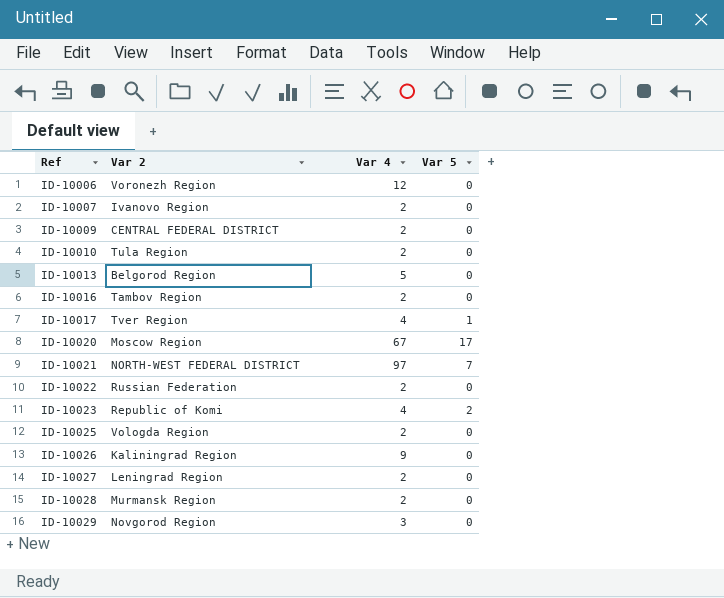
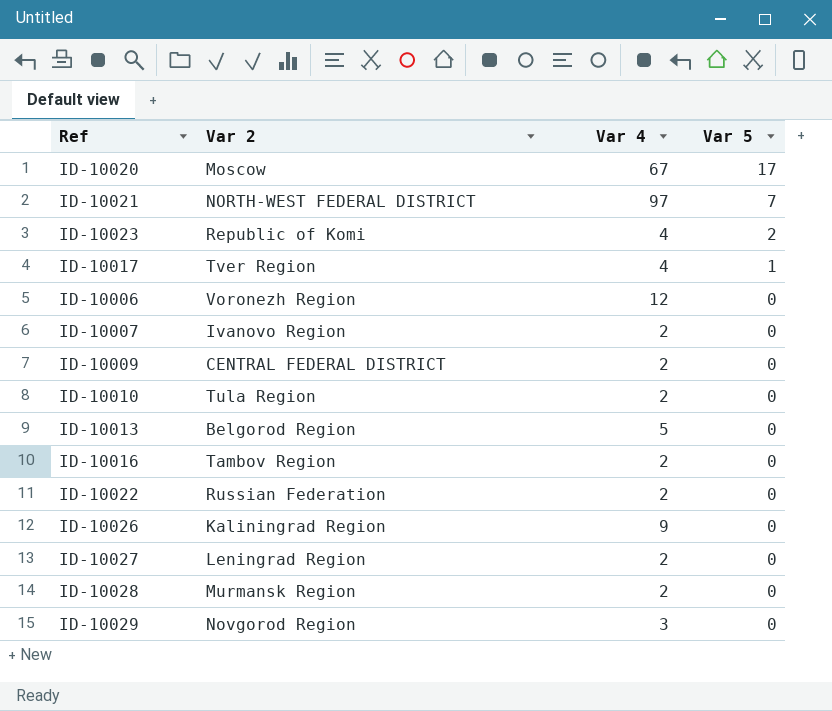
row order: Ref ascending -> Var 5 descending
row ID-10025: Vologda Region | 2 | 0 -> none
ID-10020 | Var 2: Moscow Region -> Moscow

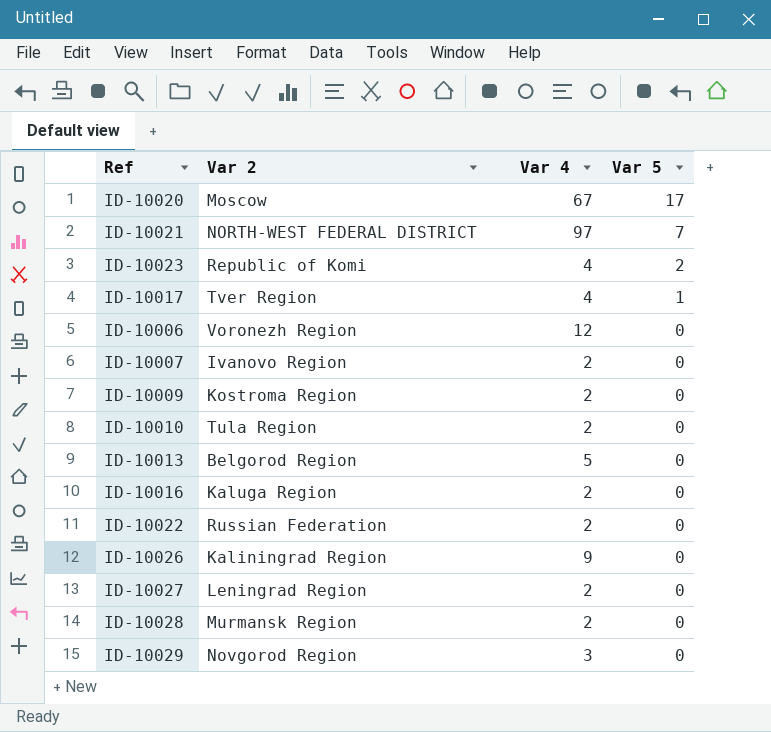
ID-10009 | Var 2: CENTRAL FEDERAL DISTRICT -> Kostroma Region
ID-10016 | Var 2: Tambov Region -> Kaluga Region

